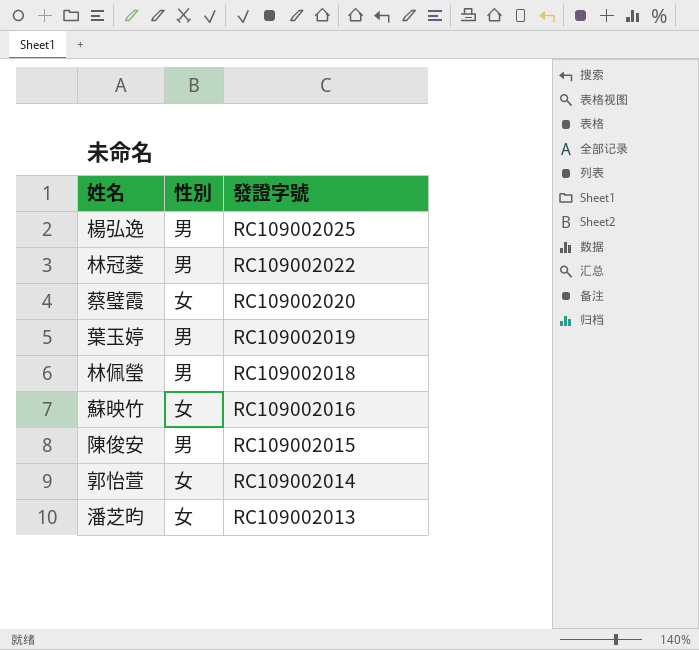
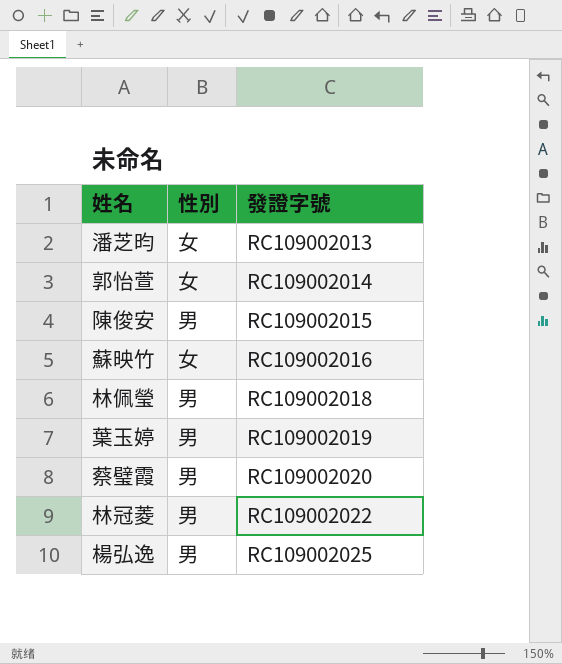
row order: 發證字號 descending -> 發證字號 ascending
蔡璧霞 | 性別: 女 -> 男

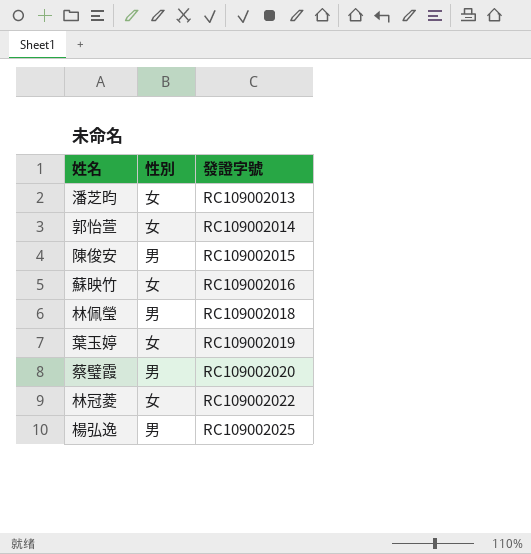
葉玉婷 | 性別: 男 -> 女
林冠菱 | 性別: 男 -> 女

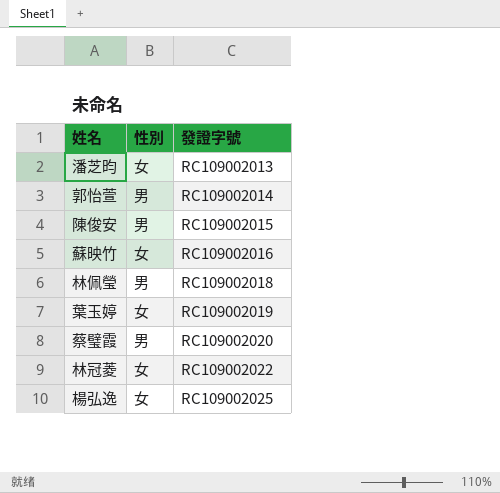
郭怡萱 | 性別: 女 -> 男
楊弘逸 | 性別: 男 -> 女

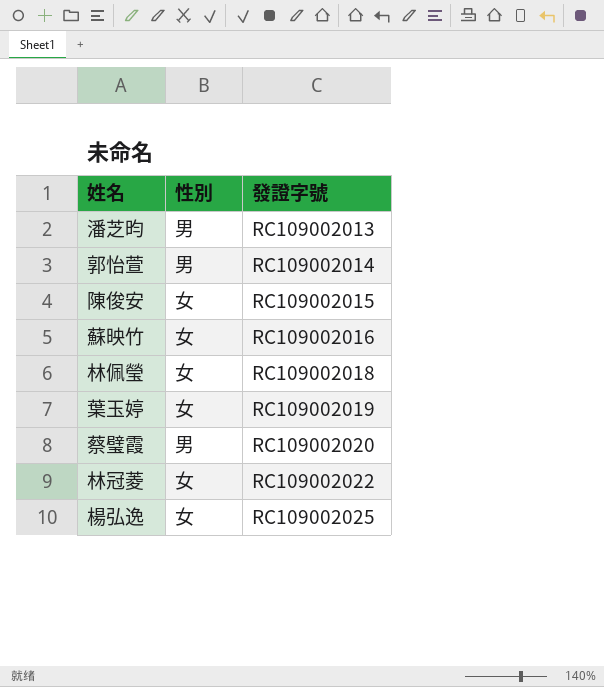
潘芝昀 | 性別: 女 -> 男
陳俊安 | 性別: 男 -> 女
林佩瑩 | 性別: 男 -> 女

